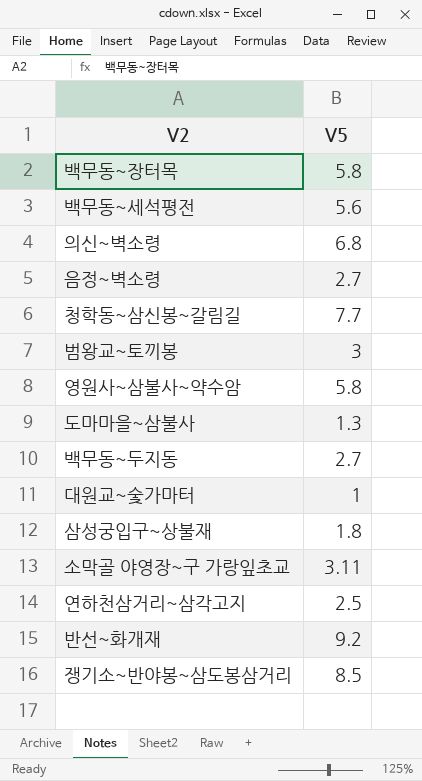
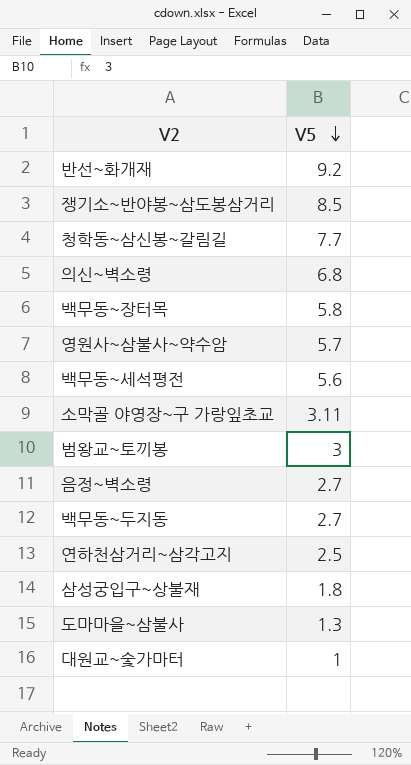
row order: none -> V5 descending
영원사~삼불사~약수암 | V5: 5.8 -> 5.7

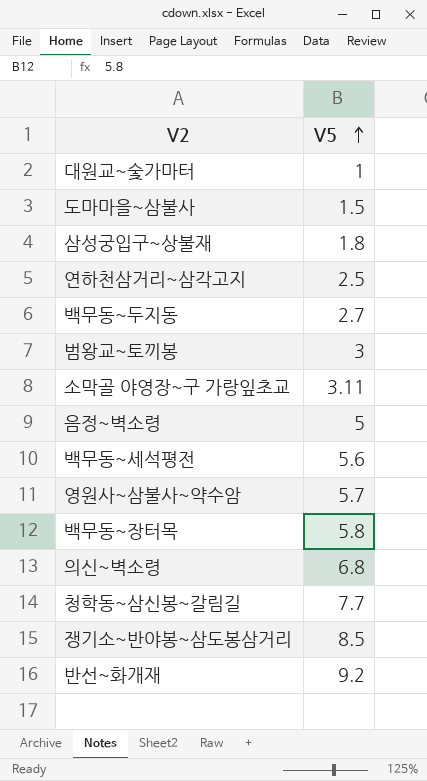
row order: V5 descending -> V5 ascending
도마마을~삼불사 | V5: 1.3 -> 1.5
음정~벽소령 | V5: 2.7 -> 5

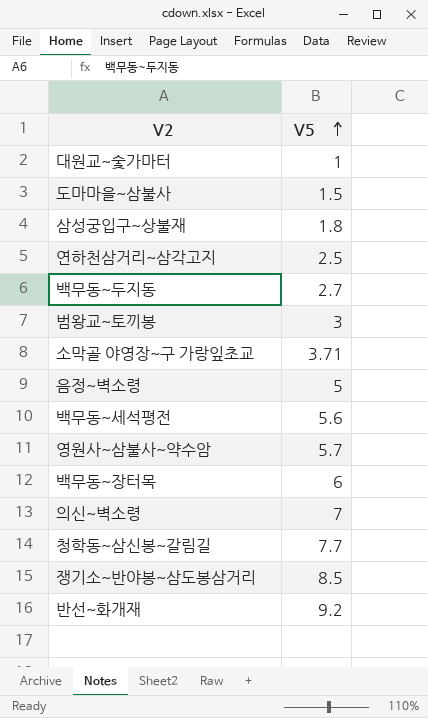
소막골 야영장~구 가랑잎초교 | V5: 3.11 -> 3.71
백무동~장터목 | V5: 5.8 -> 6
의신~벽소령 | V5: 6.8 -> 7

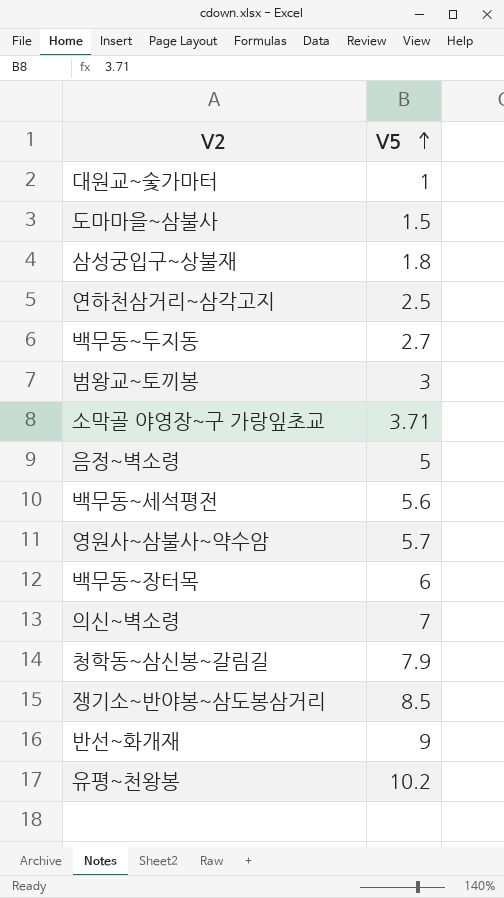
청학동~삼신봉~갈림길 | V5: 7.7 -> 7.9
반선~화개재 | V5: 9.2 -> 9
row 유평~천왕봉: none -> 10.2

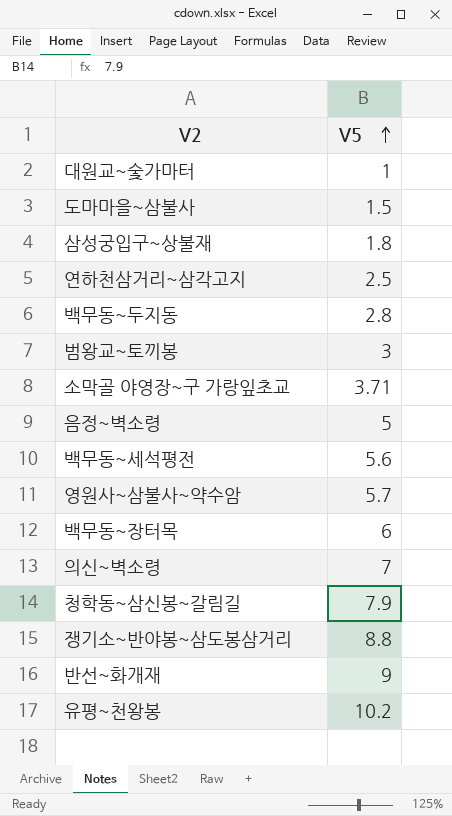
백무동~두지동 | V5: 2.7 -> 2.8
쟁기소~반야봉~삼도봉삼거리 | V5: 8.5 -> 8.8

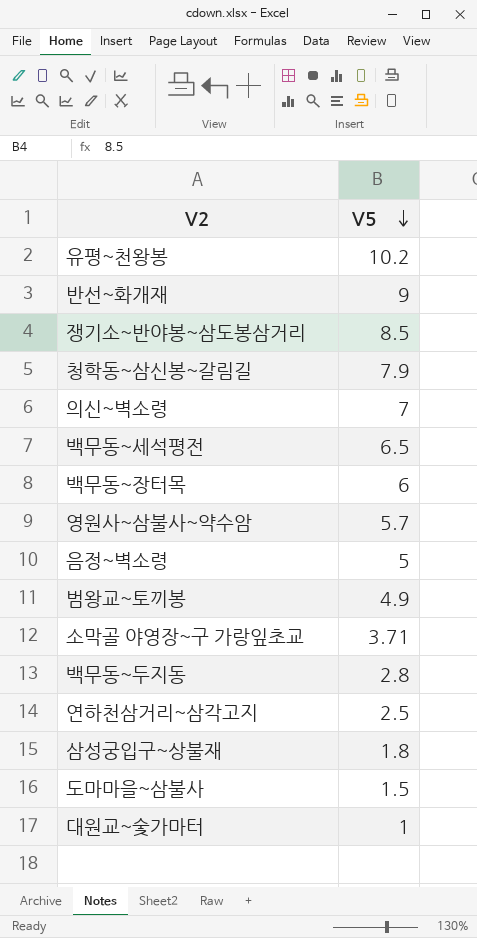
row order: V5 ascending -> V5 descending
쟁기소~반야봉~삼도봉삼거리 | V5: 8.8 -> 8.5
백무동~세석평전 | V5: 5.6 -> 6.5
범왕교~토끼봉 | V5: 3 -> 4.9

